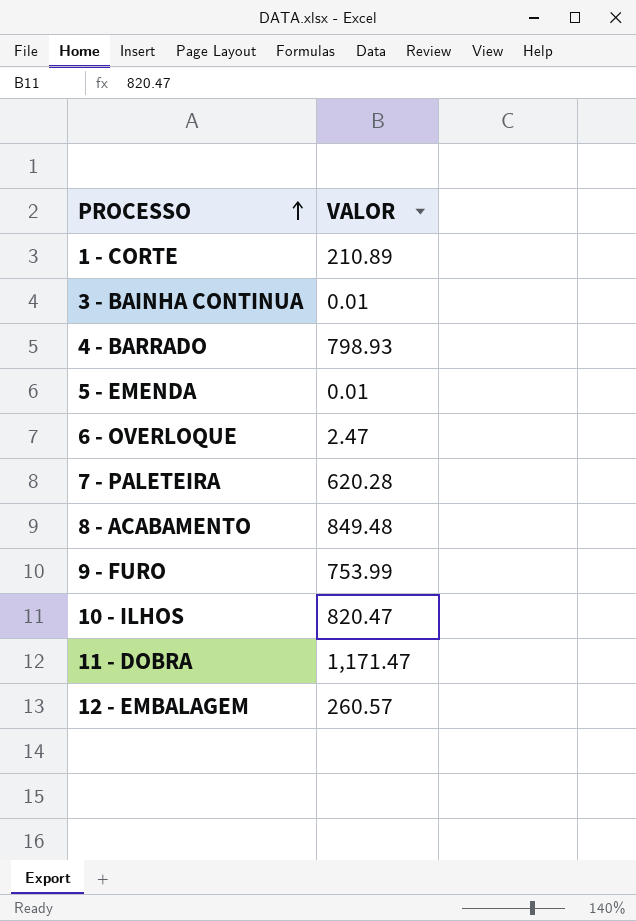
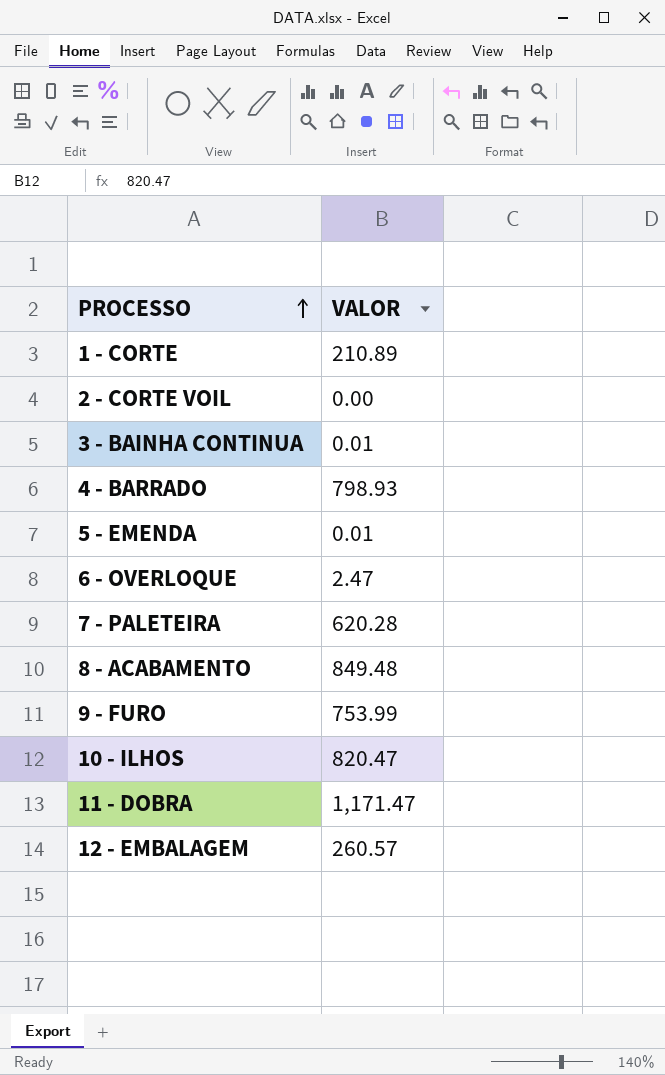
row 2 - CORTE VOIL: none -> 0.00

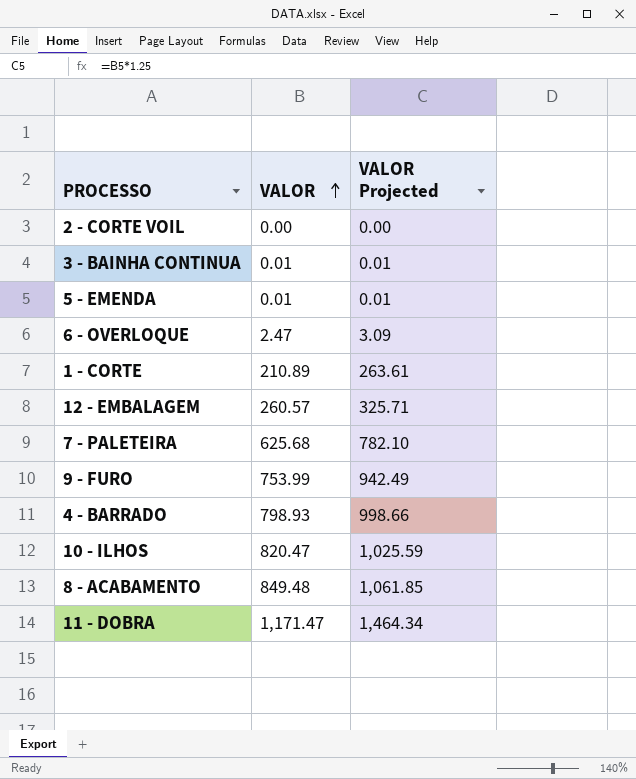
row order: PROCESSO ascending -> VALOR ascending
column VALOR Projected | formula: none -> [VALOR] * 1.25
7 - PALETEIRA | VALOR: 620.28 -> 625.68

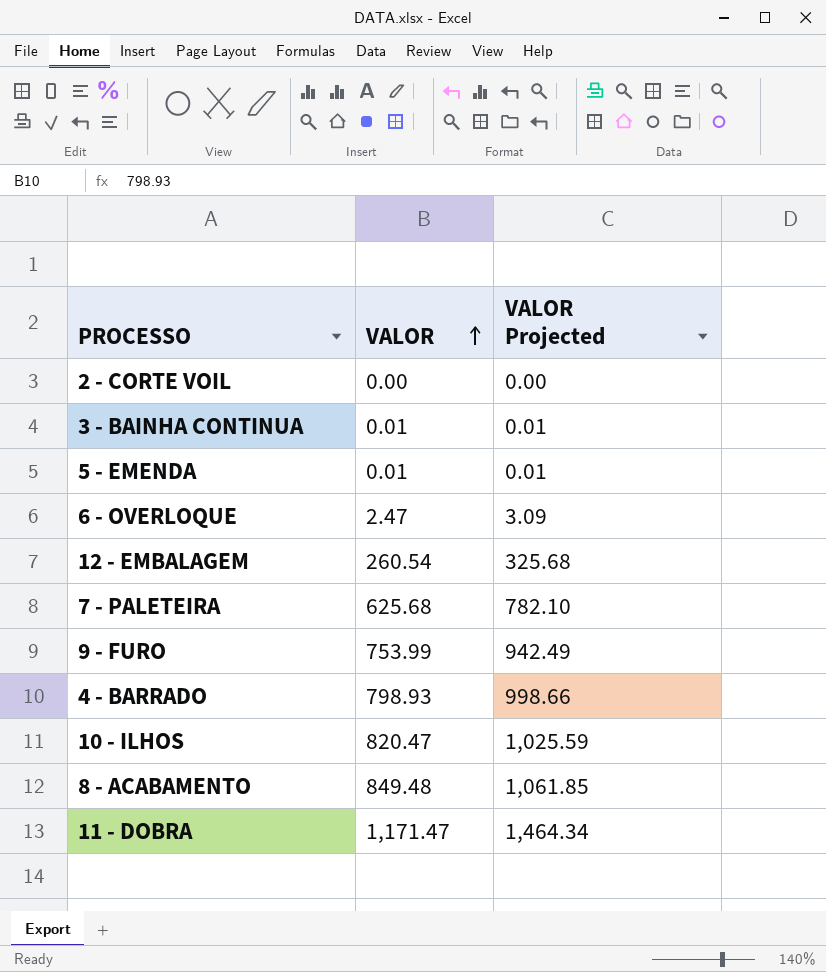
row 1 - CORTE: 210.89 | 263.61 -> none
12 - EMBALAGEM | VALOR: 260.57 -> 260.54
12 - EMBALAGEM | VALOR Projected: 325.71 -> 325.68

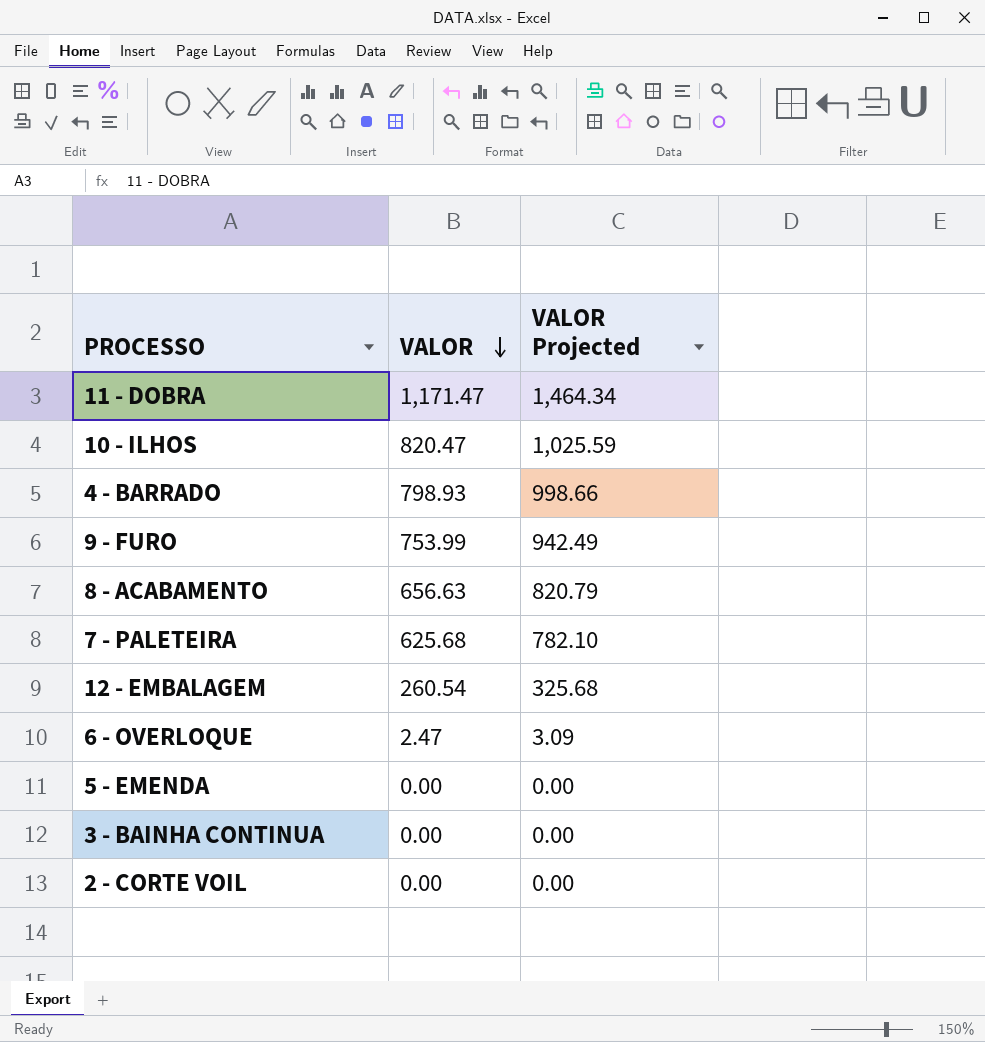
row order: VALOR ascending -> VALOR descending
8 - ACABAMENTO | VALOR: 849.48 -> 656.63
8 - ACABAMENTO | VALOR Projected: 1,061.85 -> 820.79
5 - EMENDA | VALOR: 0.01 -> 0.00
5 - EMENDA | VALOR Projected: 0.01 -> 0.00
3 - BAINHA CONTINUA | VALOR: 0.01 -> 0.00
3 - BAINHA CONTINUA | VALOR Projected: 0.01 -> 0.00

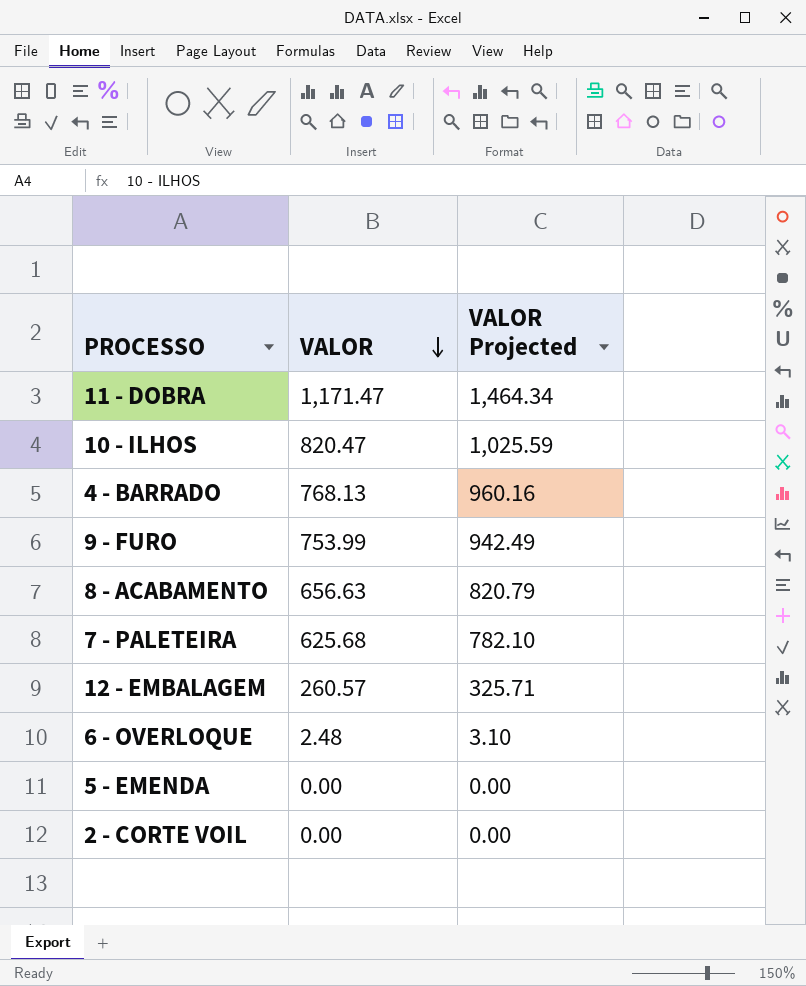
row 3 - BAINHA CONTINUA: 0.00 | 0.00 -> none
4 - BARRADO | VALOR: 798.93 -> 768.13
4 - BARRADO | VALOR Projected: 998.66 -> 960.16
12 - EMBALAGEM | VALOR: 260.54 -> 260.57
12 - EMBALAGEM | VALOR Projected: 325.68 -> 325.71
6 - OVERLOQUE | VALOR: 2.47 -> 2.48
6 - OVERLOQUE | VALOR Projected: 3.09 -> 3.10

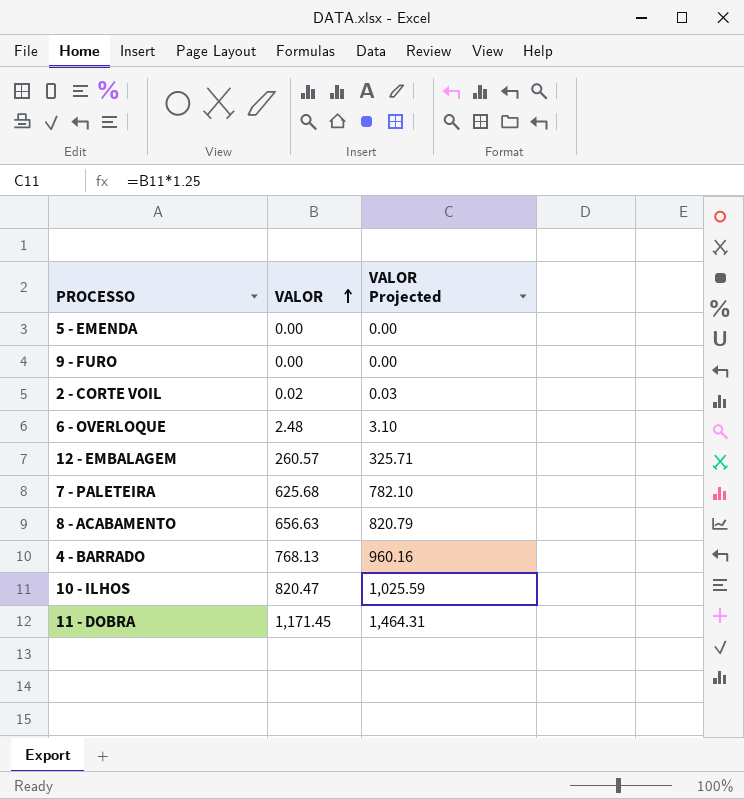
row order: VALOR descending -> VALOR ascending
9 - FURO | VALOR: 753.99 -> 0.00
9 - FURO | VALOR Projected: 942.49 -> 0.00
2 - CORTE VOIL | VALOR: 0.00 -> 0.02
2 - CORTE VOIL | VALOR Projected: 0.00 -> 0.03
11 - DOBRA | VALOR: 1,171.47 -> 1,171.45
11 - DOBRA | VALOR Projected: 1,464.34 -> 1,464.31

